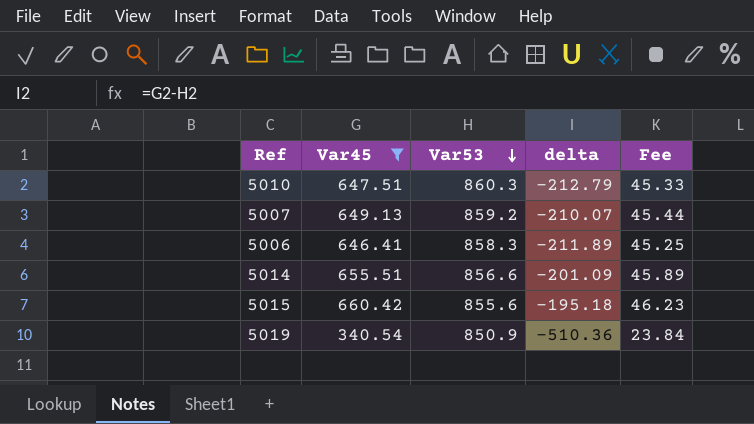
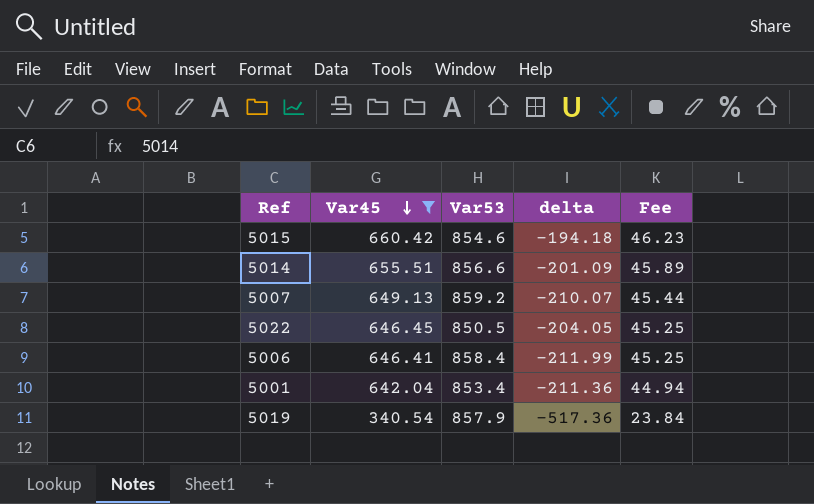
row order: Var53 descending -> Var45 descending
row 5010: 647.51 | 860.3 | -212.79 | 45.33 -> none
5015 | Var53: 855.6 -> 854.6
5015 | delta: -195.18 -> -194.18
row 5022: none -> 646.45 | 850.5 | -204.05 | 45.25
5006 | Var53: 858.3 -> 858.4
5006 | delta: -211.89 -> -211.99
row 5001: none -> 642.04 | 853.4 | -211.36 | 44.94
5019 | Var53: 850.9 -> 857.9
5019 | delta: -510.36 -> -517.36

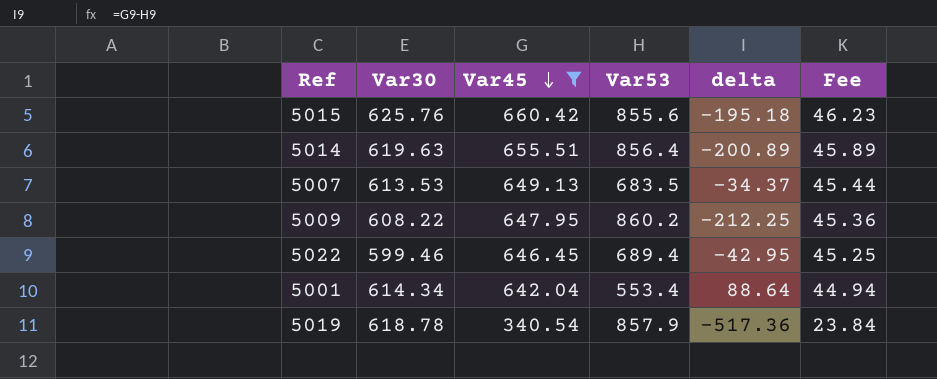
column Var30 | position: none -> 2
row 5006: 646.41 | 858.4 | -211.99 | 45.25 -> none
5015 | Var53: 854.6 -> 855.6
5015 | delta: -194.18 -> -195.18
5014 | Var53: 856.6 -> 856.4
5014 | delta: -201.09 -> -200.89
5007 | Var53: 859.2 -> 683.5
5007 | delta: -210.07 -> -34.37
row 5009: none -> 608.22 | 647.95 | 860.2 | -212.25 | 45.36
5022 | Var53: 850.5 -> 689.4
5022 | delta: -204.05 -> -42.95
5001 | Var53: 853.4 -> 553.4
5001 | delta: -211.36 -> 88.64

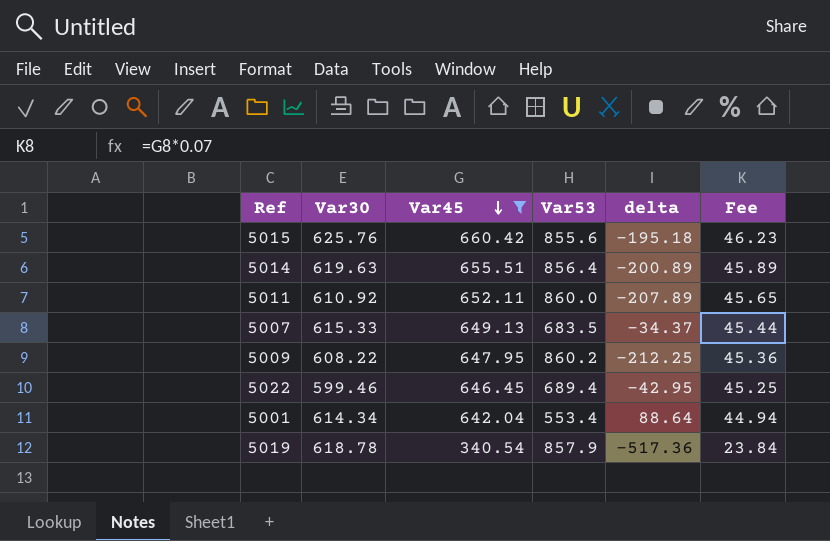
row 5011: none -> 610.92 | 652.11 | 860.0 | -207.89 | 45.65
5007 | Var30: 613.53 -> 615.33

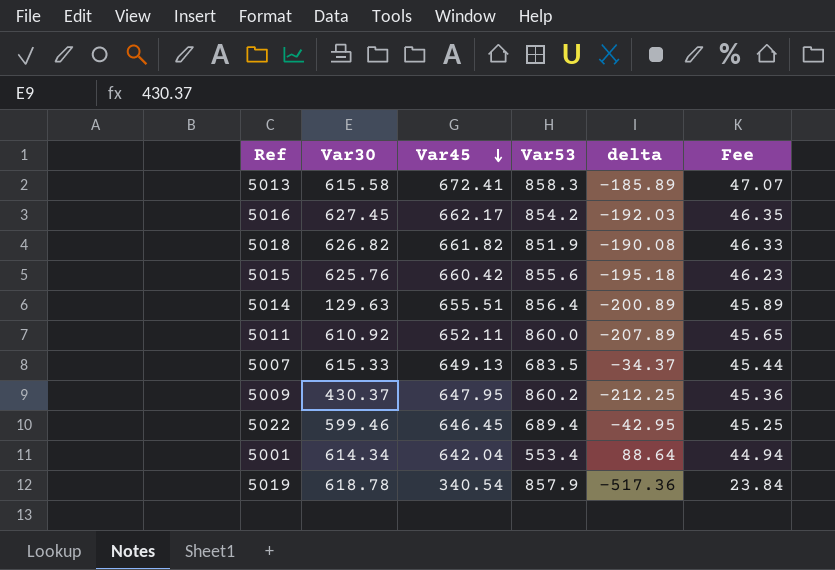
filter: Var45 <= 660.42 -> none
5014 | Var30: 619.63 -> 129.63
5009 | Var30: 608.22 -> 430.37

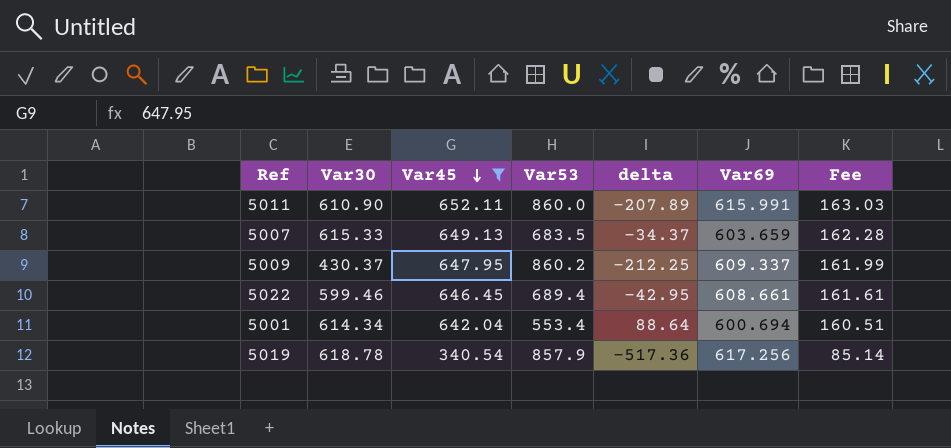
filter: none -> Var45 <= 652.11
column Var69 | position: none -> 6
column Fee | formula: [Var45] * 0.07 -> [Var45] * 0.25
5011 | Var30: 610.92 -> 610.90

